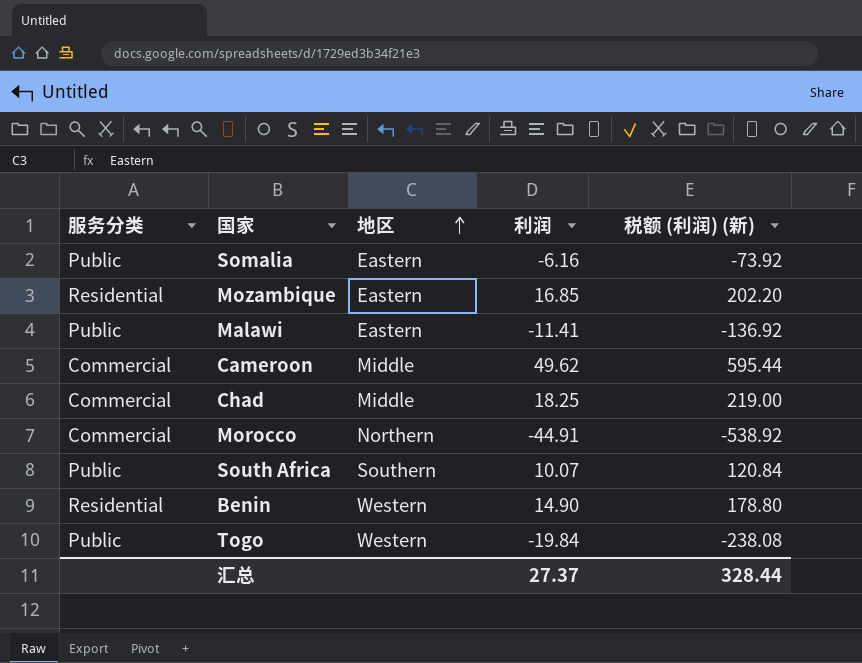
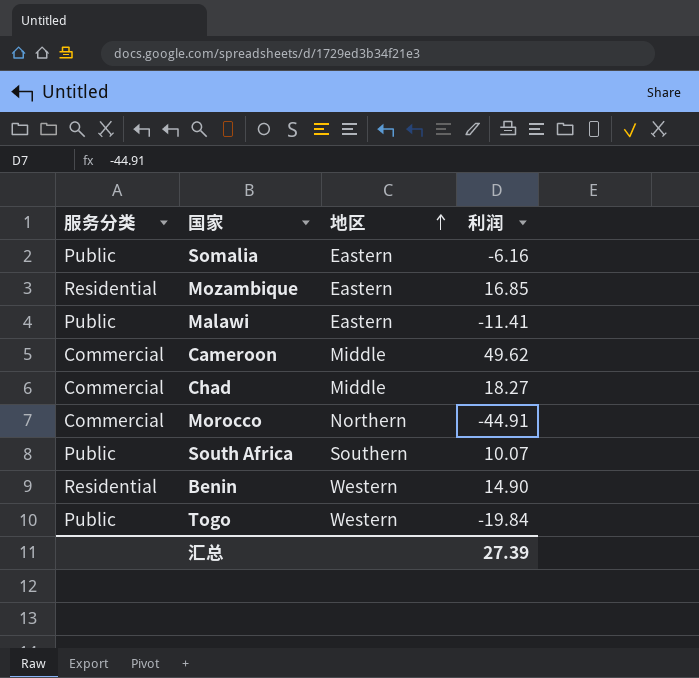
column 税额 (利润) (新) | formula: [利润] * 12 -> none
Chad | 利润: 18.25 -> 18.27
汇总 | 利润: 27.37 -> 27.39

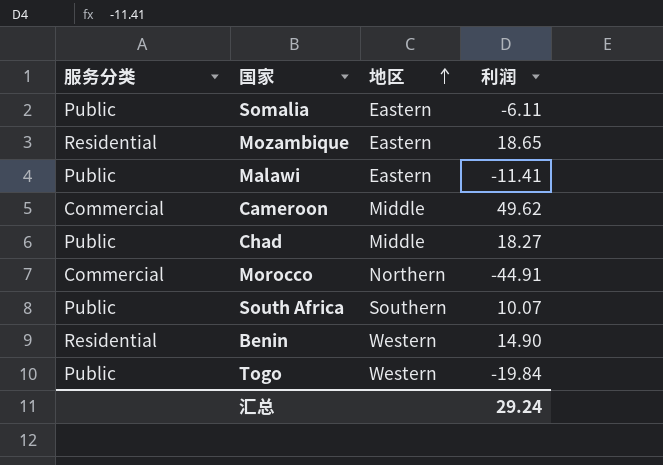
Somalia | 利润: -6.16 -> -6.11
Mozambique | 利润: 16.85 -> 18.65
Chad | 服务分类: Commercial -> Public
汇总 | 利润: 27.39 -> 29.24

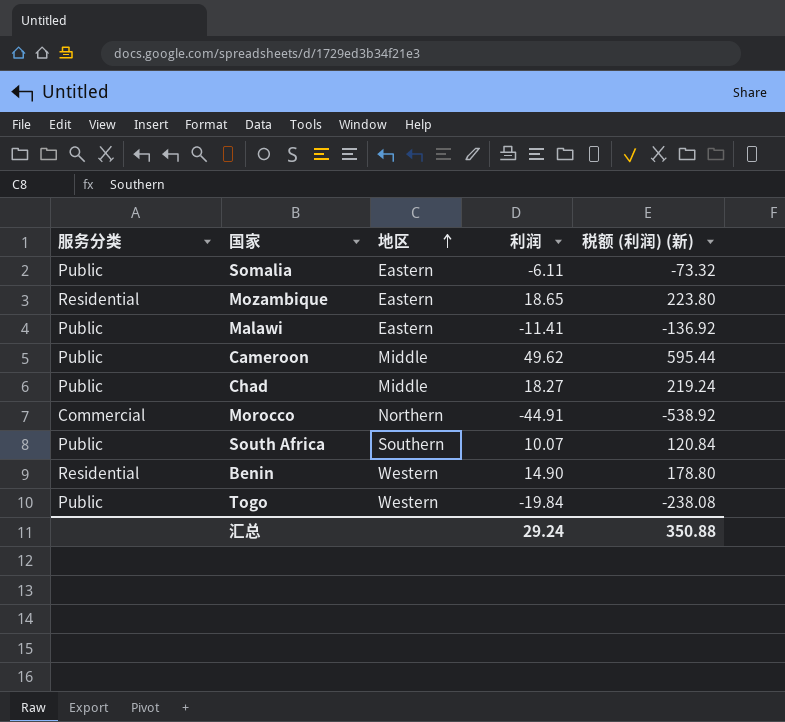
column 税额 (利润) (新) | formula: none -> [利润] * 12
Cameroon | 服务分类: Commercial -> Public

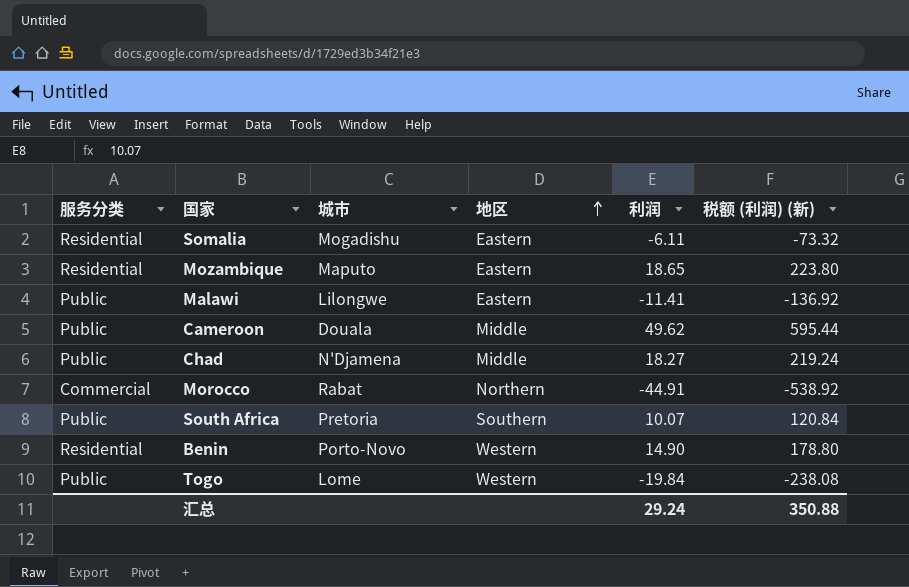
column 城市 | position: none -> 3
Somalia | 服务分类: Public -> Residential

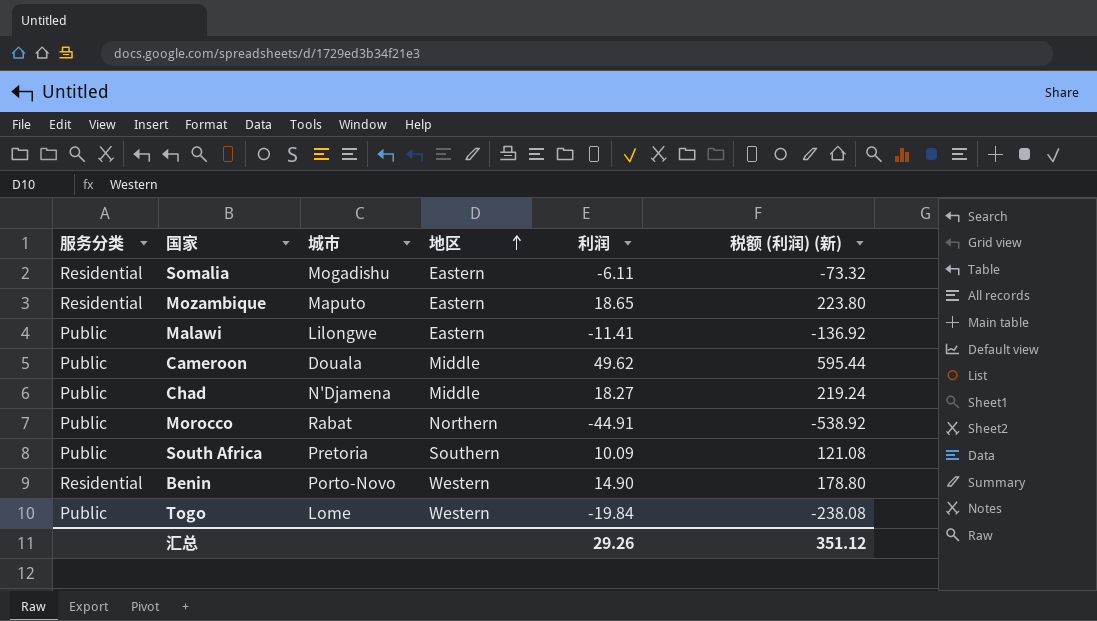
Morocco | 服务分类: Commercial -> Public
South Africa | 利润: 10.07 -> 10.09
South Africa | 税额 (利润) (新): 120.84 -> 121.08
汇总 | 利润: 29.24 -> 29.26
汇总 | 税额 (利润) (新): 350.88 -> 351.12

